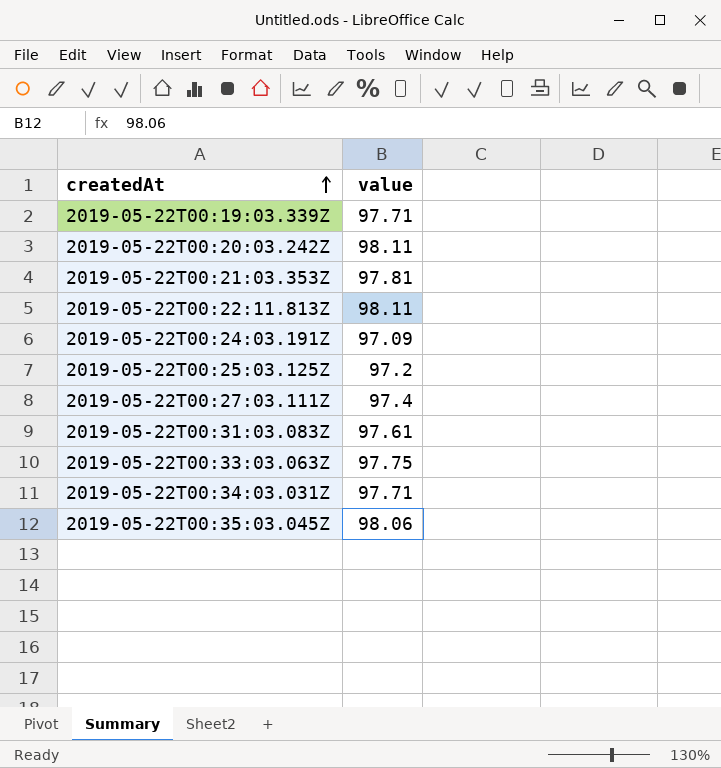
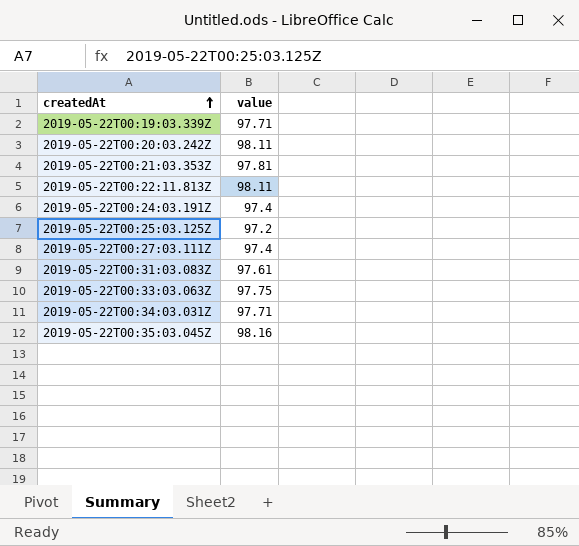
2019-05-22T00:24:03.191Z | value: 97.09 -> 97.4
2019-05-22T00:35:03.045Z | value: 98.06 -> 98.16

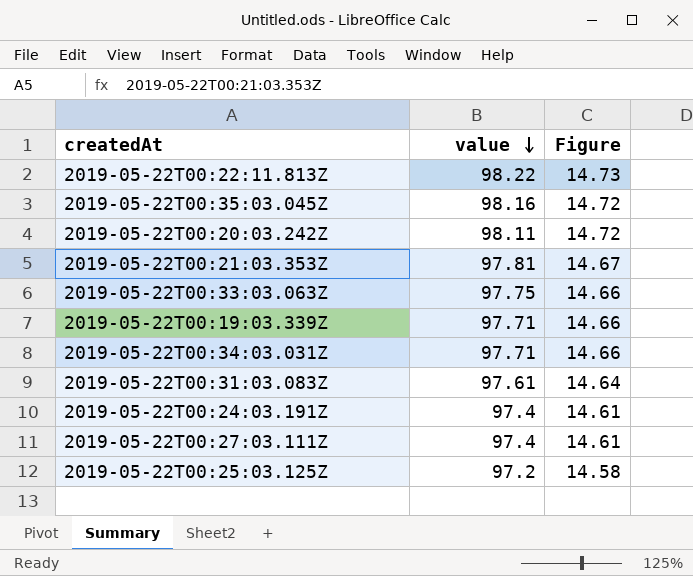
row order: createdAt ascending -> value descending
column Figure | formula: none -> [value] * 0.15
2019-05-22T00:22:11.813Z | value: 98.11 -> 98.22

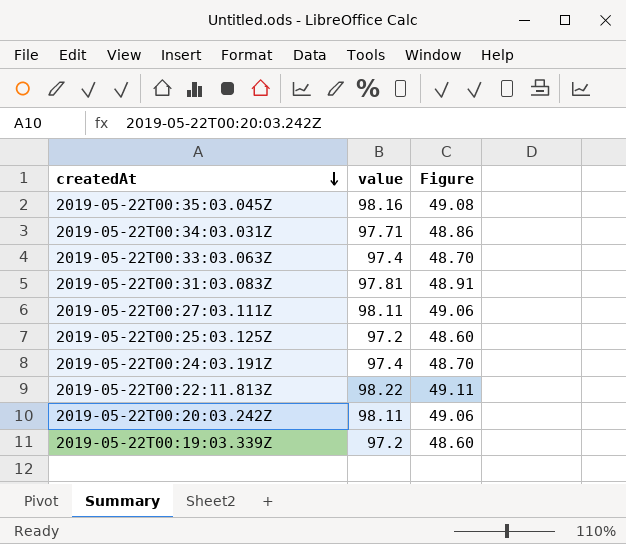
row order: value descending -> createdAt descending
column Figure | formula: [value] * 0.15 -> [value] * 0.5
row 2019-05-22T00:21:03.353Z: 97.81 | 14.67 -> none
2019-05-22T00:33:03.063Z | value: 97.75 -> 97.4
2019-05-22T00:31:03.083Z | value: 97.61 -> 97.81
2019-05-22T00:27:03.111Z | value: 97.4 -> 98.11
2019-05-22T00:19:03.339Z | value: 97.71 -> 97.2

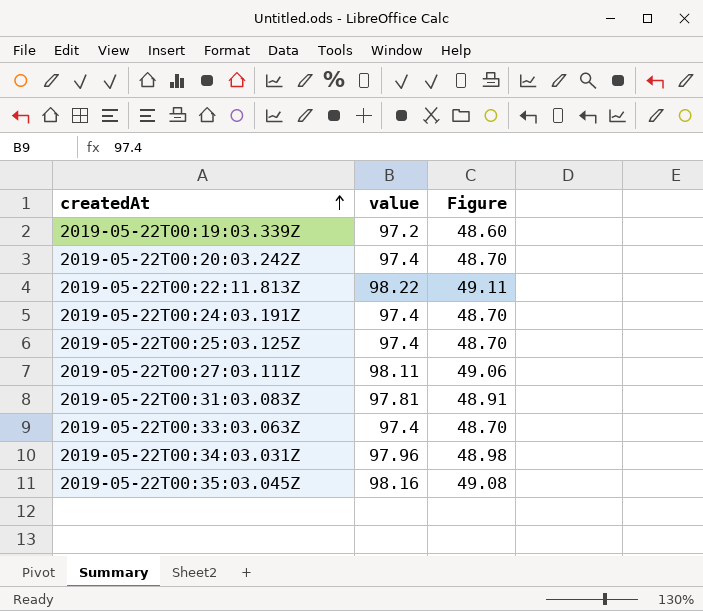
row order: createdAt descending -> createdAt ascending
2019-05-22T00:20:03.242Z | value: 98.11 -> 97.4
2019-05-22T00:20:03.242Z | Figure: 49.06 -> 48.70
2019-05-22T00:25:03.125Z | value: 97.2 -> 97.4
2019-05-22T00:25:03.125Z | Figure: 48.60 -> 48.70
2019-05-22T00:34:03.031Z | value: 97.71 -> 97.96
2019-05-22T00:34:03.031Z | Figure: 48.86 -> 48.98

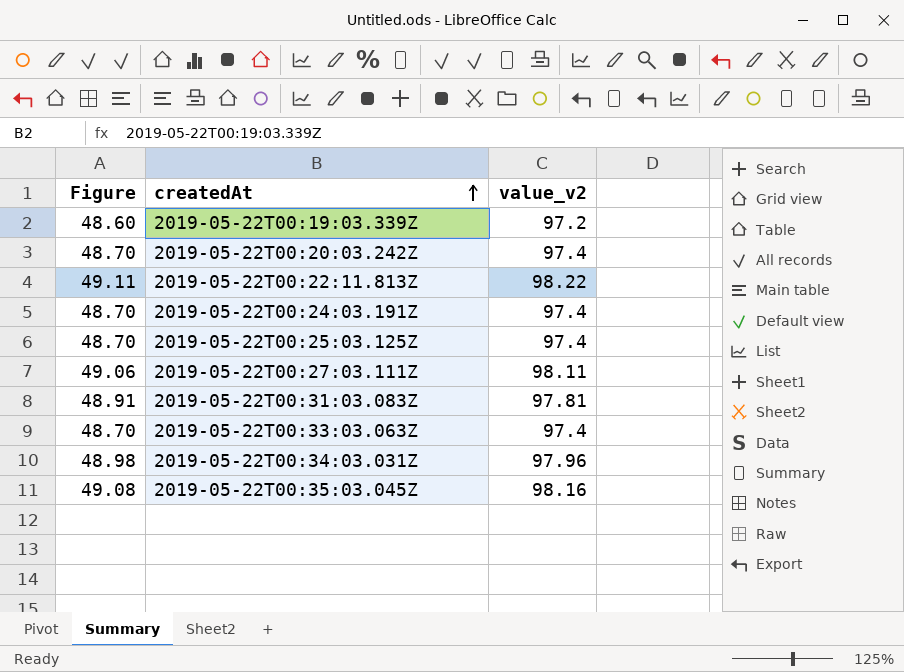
column Figure | position: 3 -> 1
column name: value -> value_v2

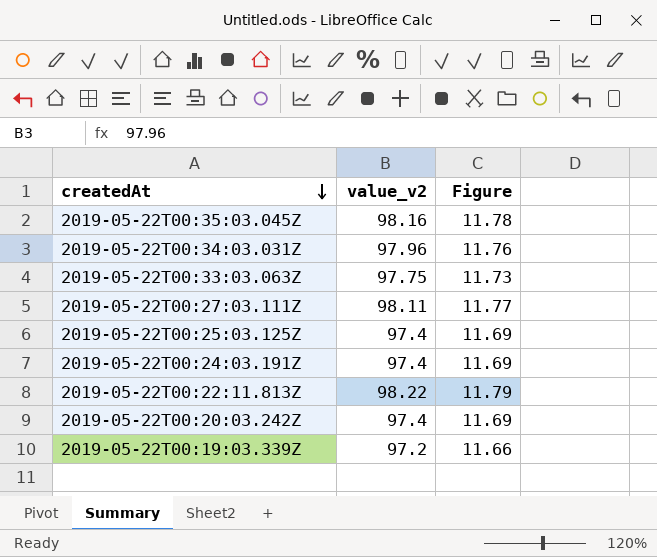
row order: createdAt ascending -> createdAt descending
column Figure | formula: [value_v2] * 0.5 -> [value_v2] * 0.12
column Figure | position: 1 -> 3
row 2019-05-22T00:31:03.083Z: 48.91 | 97.81 -> none
2019-05-22T00:33:03.063Z | value_v2: 97.4 -> 97.75

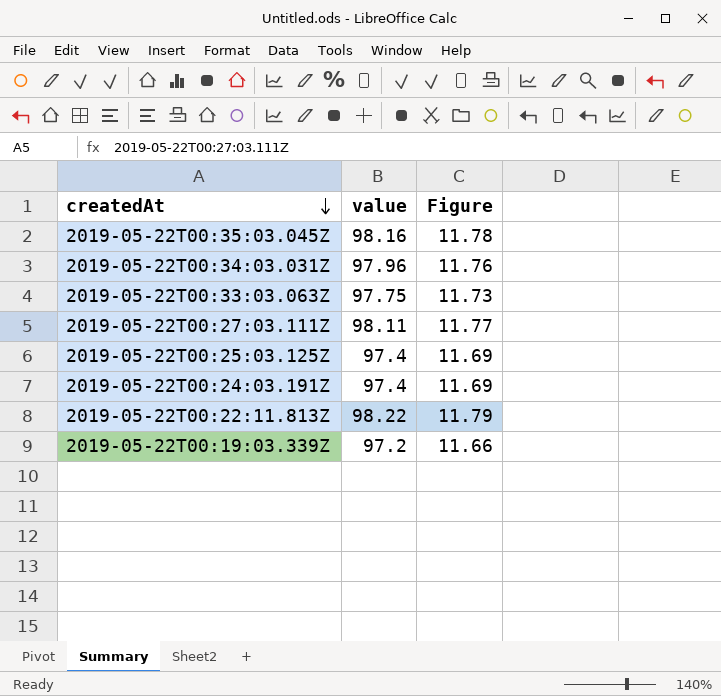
column name: value_v2 -> value
row 2019-05-22T00:20:03.242Z: 97.4 | 11.69 -> none

